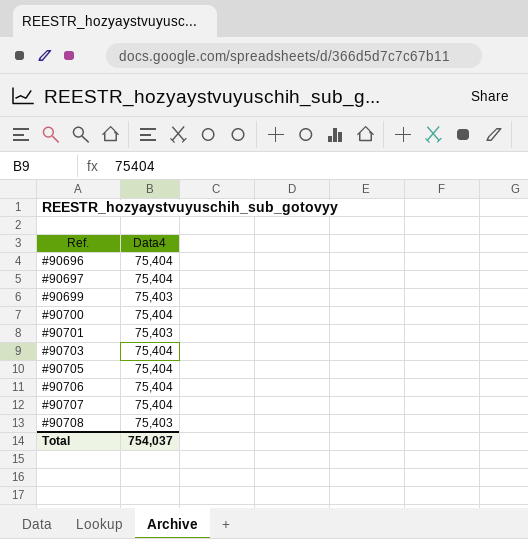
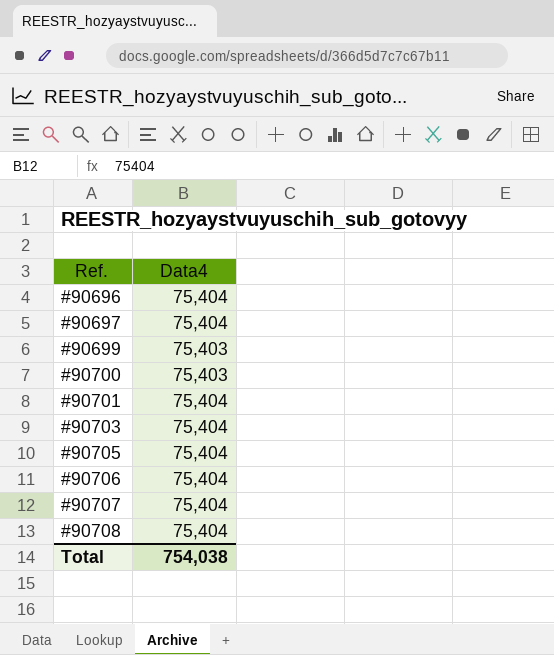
#90700 | Data4: 75,404 -> 75,403
#90701 | Data4: 75,403 -> 75,404
#90708 | Data4: 75,403 -> 75,404
Total | Data4: 754,037 -> 754,038

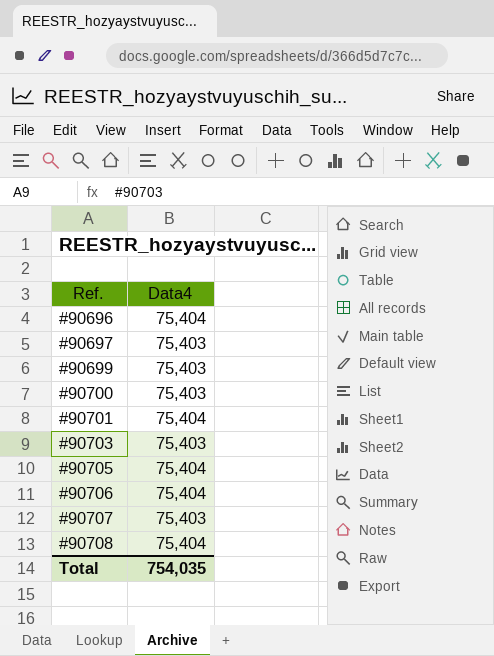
#90697 | Data4: 75,404 -> 75,403
#90703 | Data4: 75,404 -> 75,403
#90707 | Data4: 75,404 -> 75,403
Total | Data4: 754,038 -> 754,035

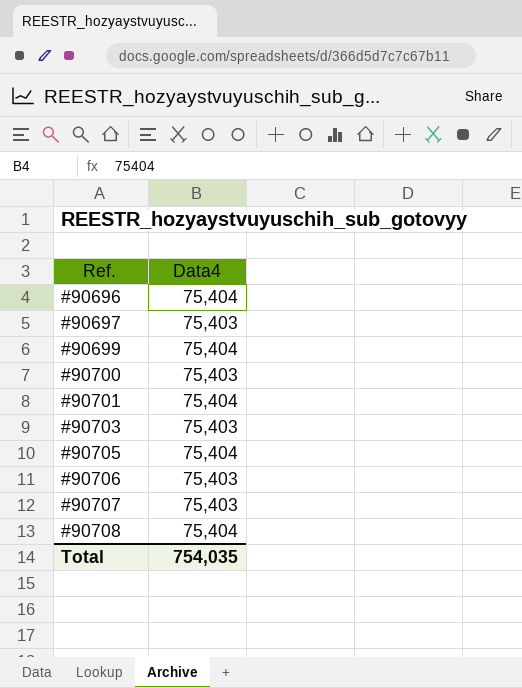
#90699 | Data4: 75,403 -> 75,404
#90706 | Data4: 75,404 -> 75,403

